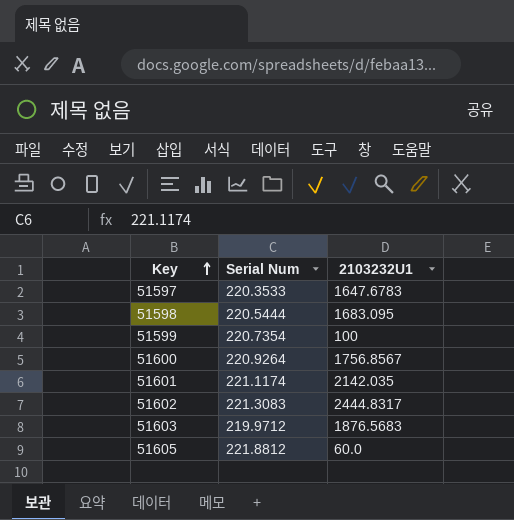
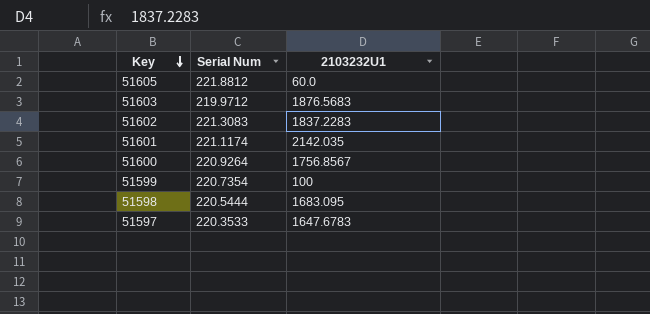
row order: Key ascending -> Key descending
51602 | 2103232U1: 2444.8317 -> 1837.2283

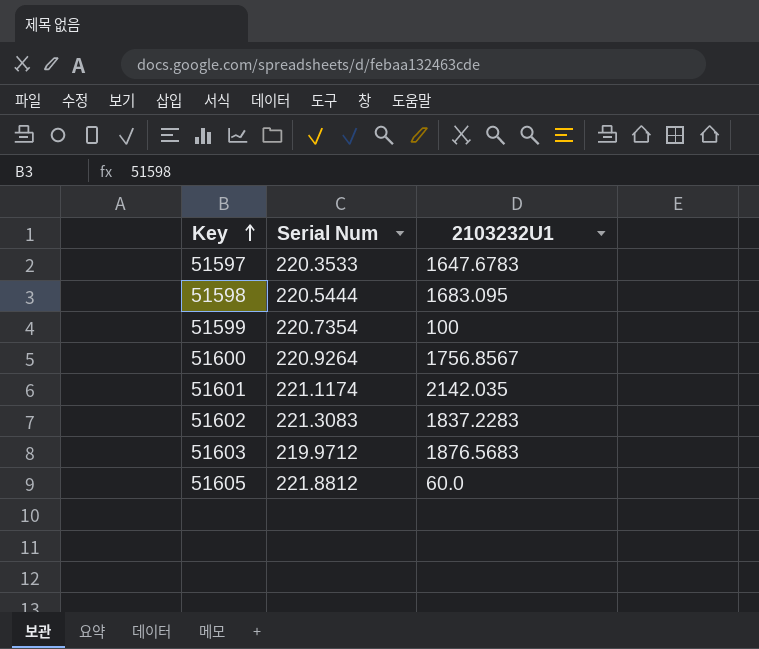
row order: Key descending -> Key ascending

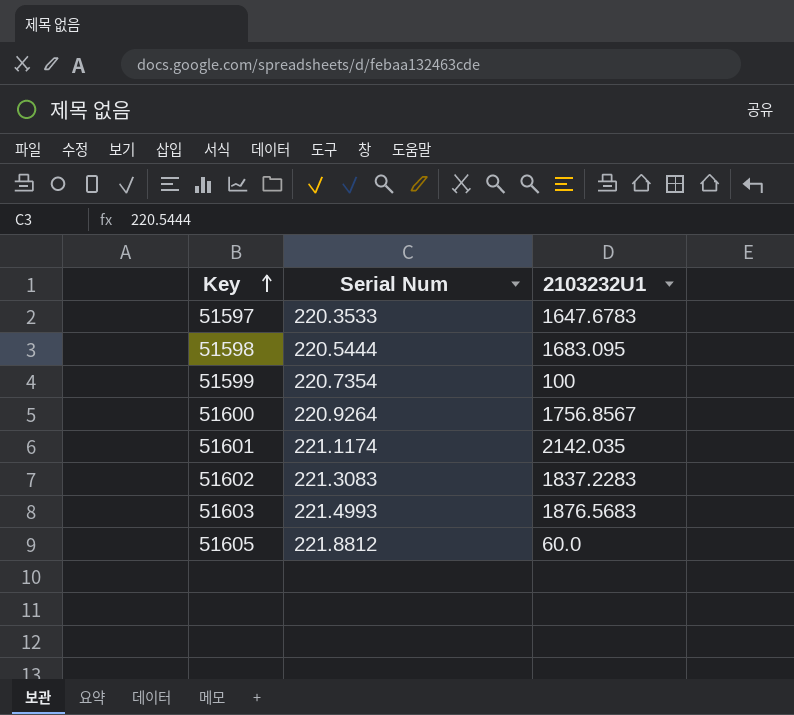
51603 | Serial Num: 219.9712 -> 221.4993

